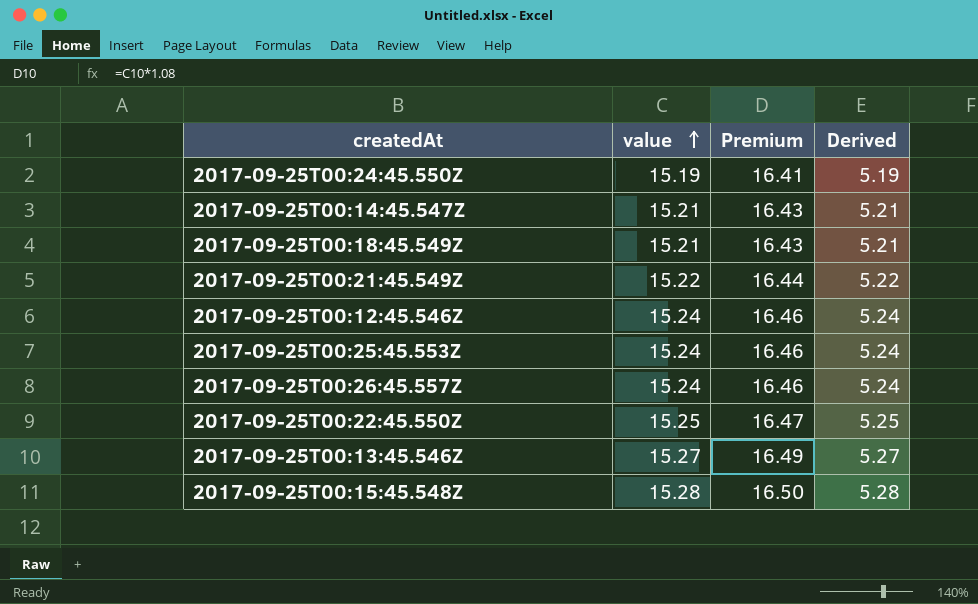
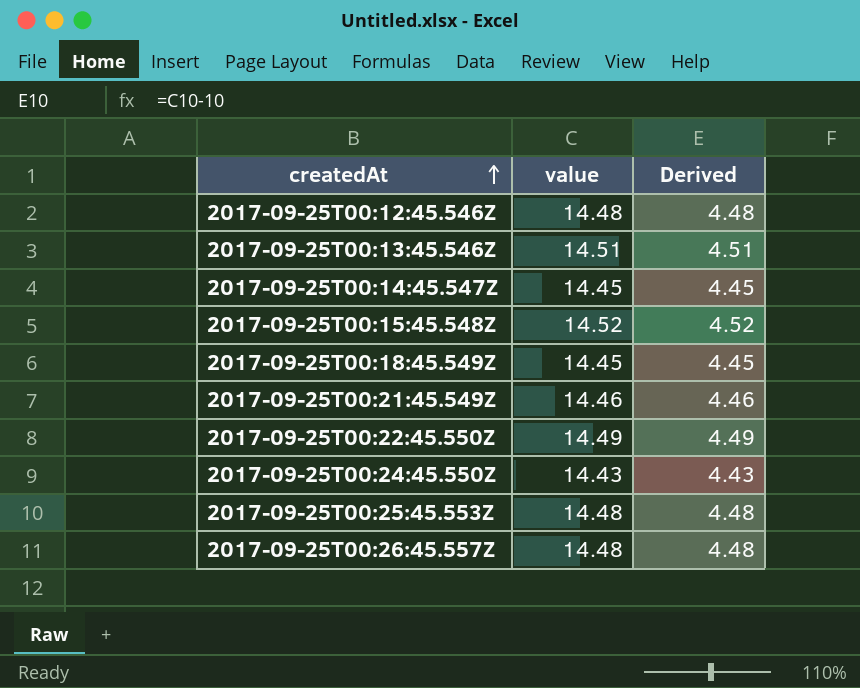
row order: value ascending -> createdAt ascending
column Premium | formula: [value] * 1.08 -> none
2017-09-25T00:12:45.546Z | value: 15.24 -> 14.48
2017-09-25T00:12:45.546Z | Derived: 5.24 -> 4.48
2017-09-25T00:13:45.546Z | value: 15.27 -> 14.51
2017-09-25T00:13:45.546Z | Derived: 5.27 -> 4.51
2017-09-25T00:14:45.547Z | value: 15.21 -> 14.45
2017-09-25T00:14:45.547Z | Derived: 5.21 -> 4.45
2017-09-25T00:15:45.548Z | value: 15.28 -> 14.52
2017-09-25T00:15:45.548Z | Derived: 5.28 -> 4.52
2017-09-25T00:18:45.549Z | value: 15.21 -> 14.45
2017-09-25T00:18:45.549Z | Derived: 5.21 -> 4.45
2017-09-25T00:21:45.549Z | value: 15.22 -> 14.46
2017-09-25T00:21:45.549Z | Derived: 5.22 -> 4.46
2017-09-25T00:22:45.550Z | value: 15.25 -> 14.49
2017-09-25T00:22:45.550Z | Derived: 5.25 -> 4.49
2017-09-25T00:24:45.550Z | value: 15.19 -> 14.43
2017-09-25T00:24:45.550Z | Derived: 5.19 -> 4.43
2017-09-25T00:25:45.553Z | value: 15.24 -> 14.48
2017-09-25T00:25:45.553Z | Derived: 5.24 -> 4.48
2017-09-25T00:26:45.557Z | value: 15.24 -> 14.48
2017-09-25T00:26:45.557Z | Derived: 5.24 -> 4.48

